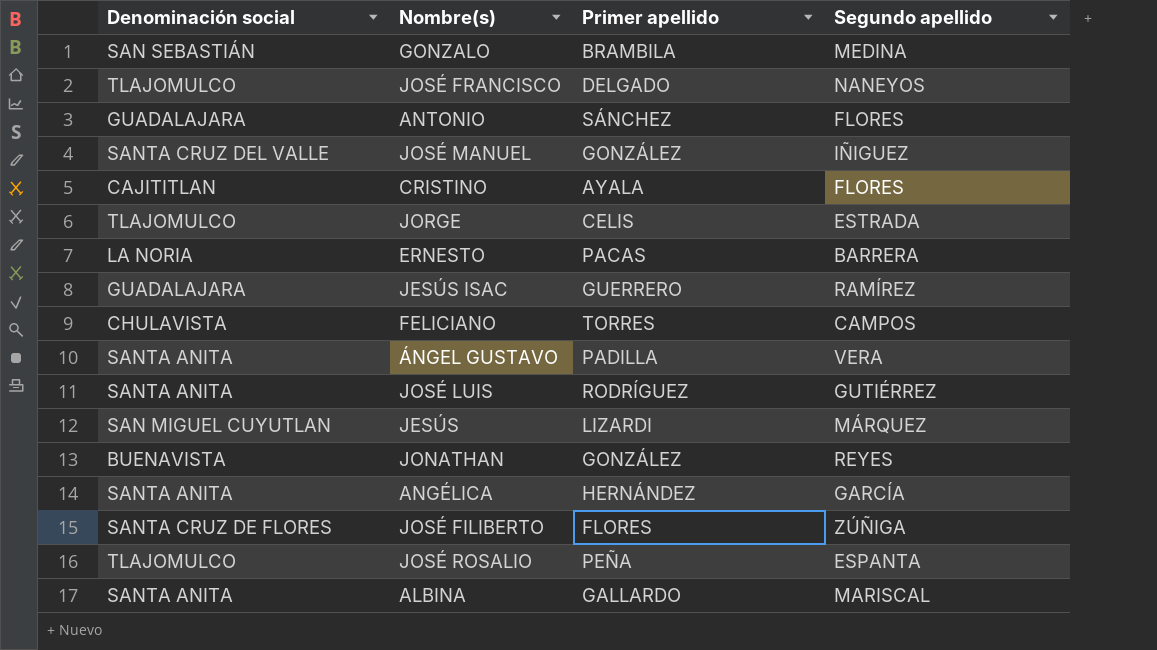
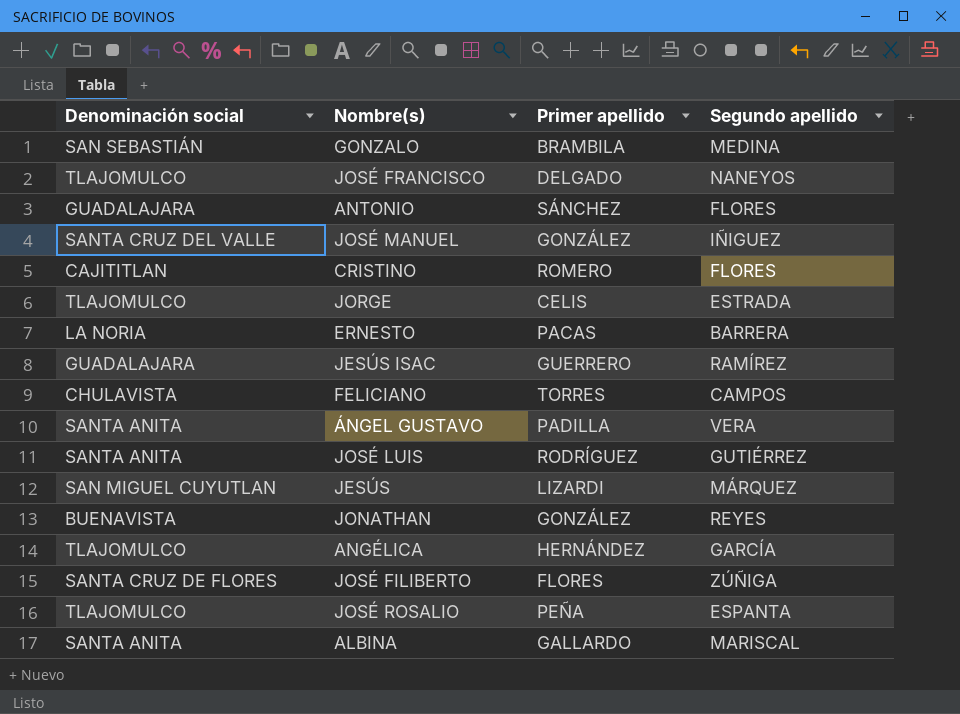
CRISTINO | Primer apellido: AYALA -> ROMERO
ANGÉLICA | Denominación social: SANTA ANITA -> TLAJOMULCO

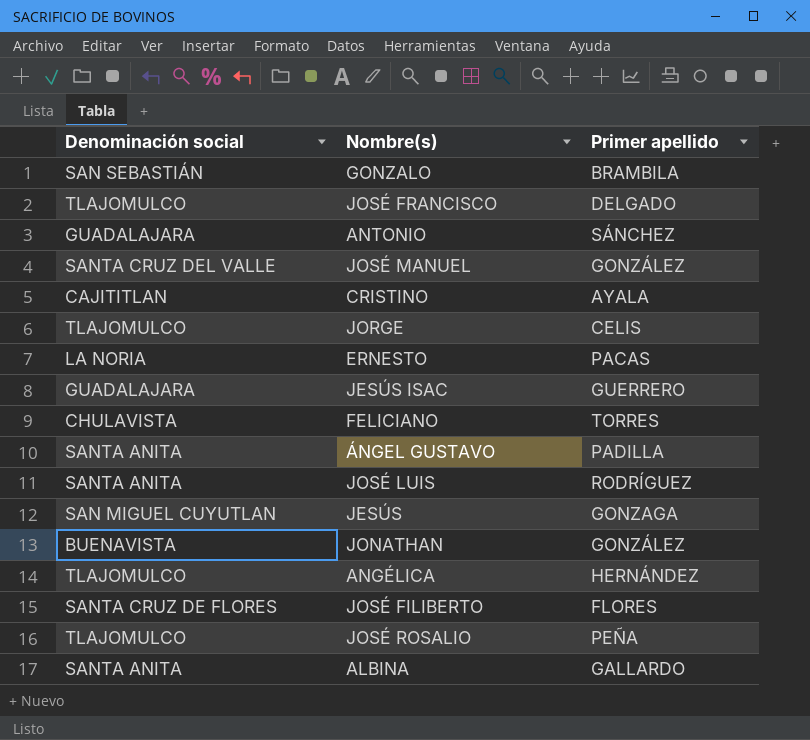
column Segundo apellido | position: 4 -> none
CRISTINO | Primer apellido: ROMERO -> AYALA
JESÚS | Primer apellido: LIZARDI -> GONZAGA

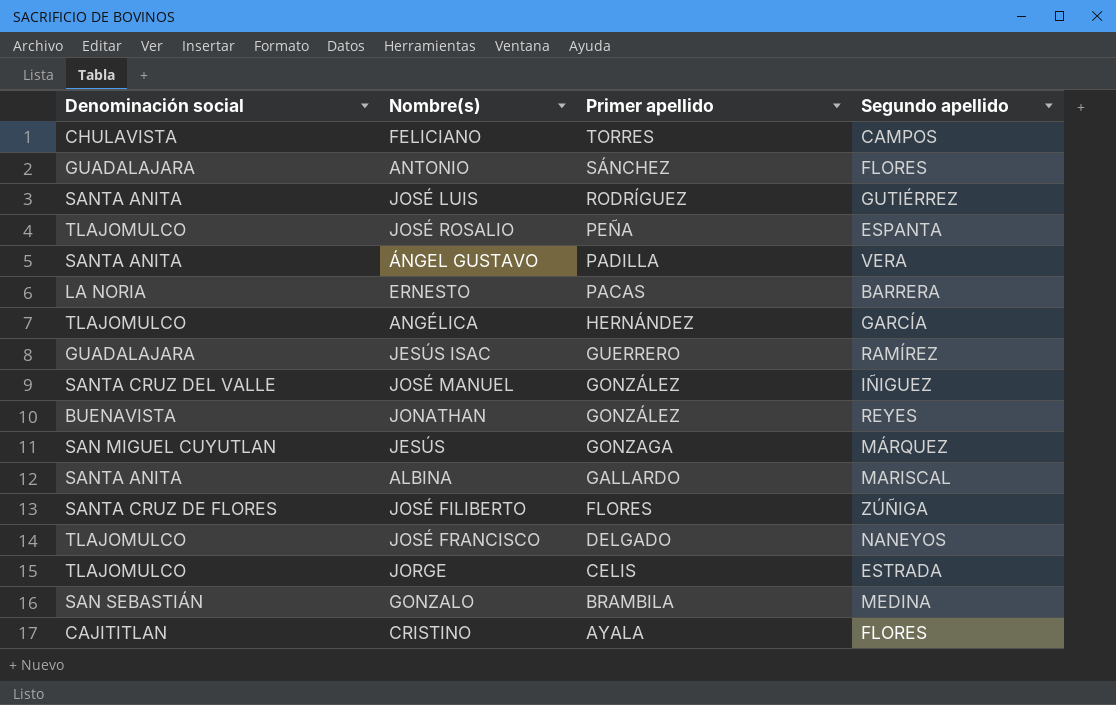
row order: none -> Primer apellido descending
column Segundo apellido | position: none -> 4

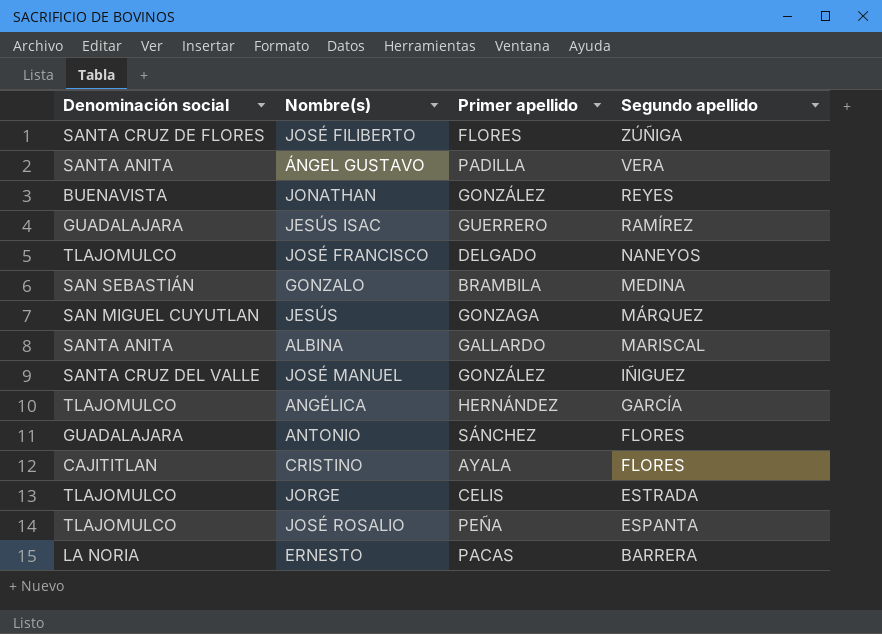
row order: Primer apellido descending -> Segundo apellido descending
row FELICIANO: CHULAVISTA | TORRES | CAMPOS -> none
row JOSÉ LUIS: SANTA ANITA | RODRÍGUEZ | GUTIÉRREZ -> none

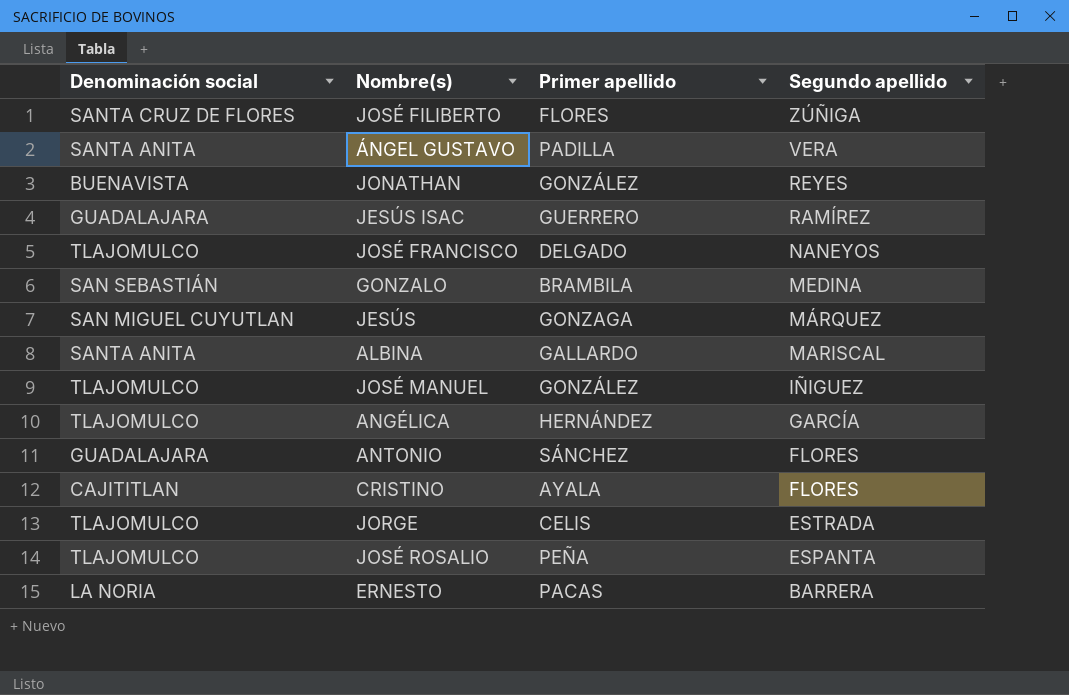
JOSÉ MANUEL | Denominación social: SANTA CRUZ DEL VALLE -> TLAJOMULCO

